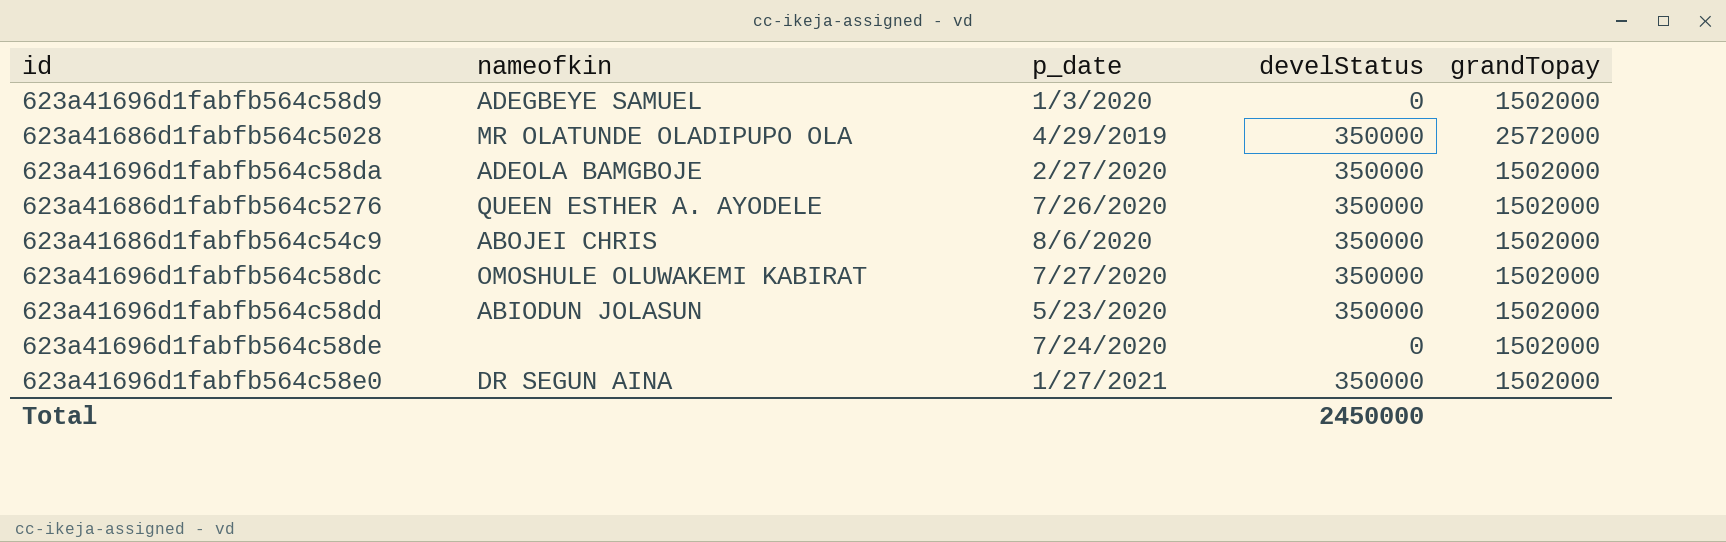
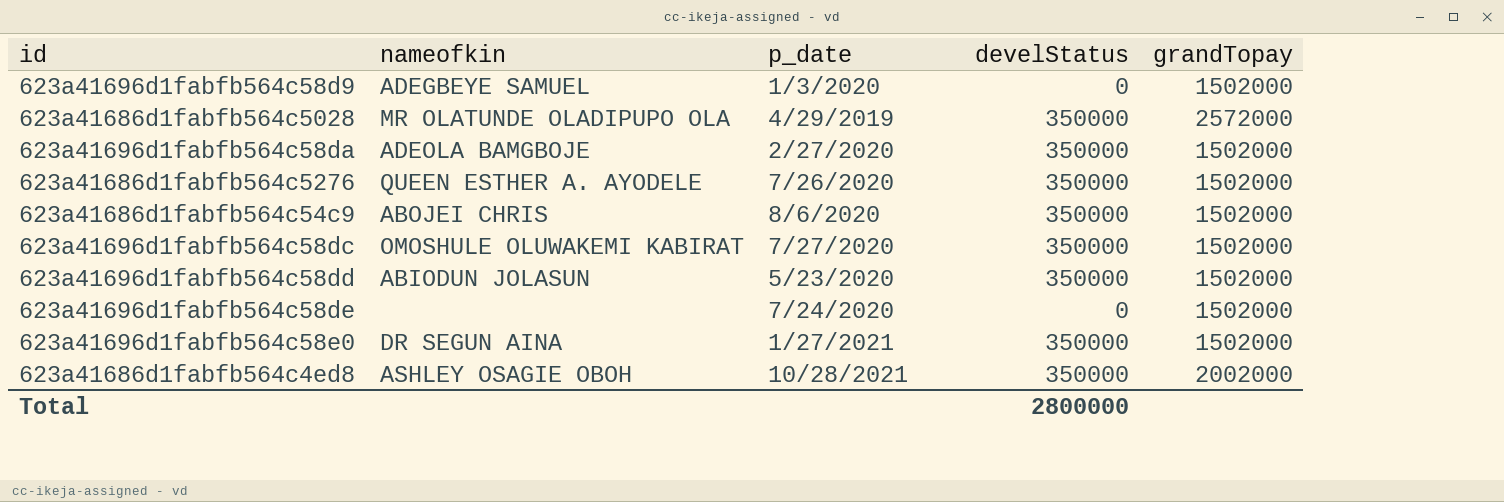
row 623a41686d1fabfb564c4ed8: none -> ASHLEY OSAGIE OBOH | 10/28/2021 | 350000 | 2002000
Total | develStatus: 2450000 -> 2800000

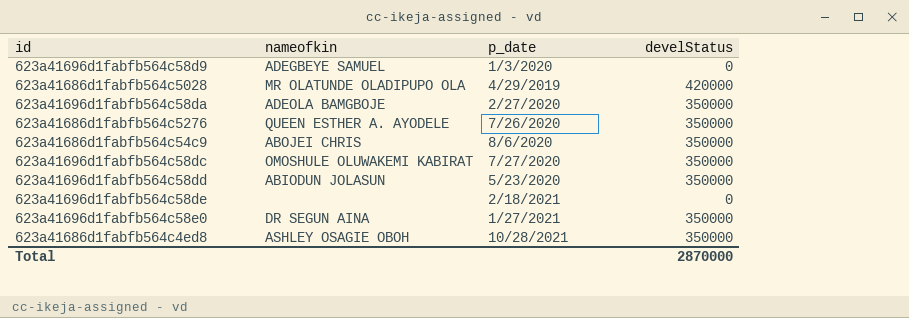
column grandTopay | position: 5 -> none
623a41686d1fabfb564c5028 | develStatus: 350000 -> 420000
623a41696d1fabfb564c58de | p_date: 7/24/2020 -> 2/18/2021
Total | develStatus: 2800000 -> 2870000

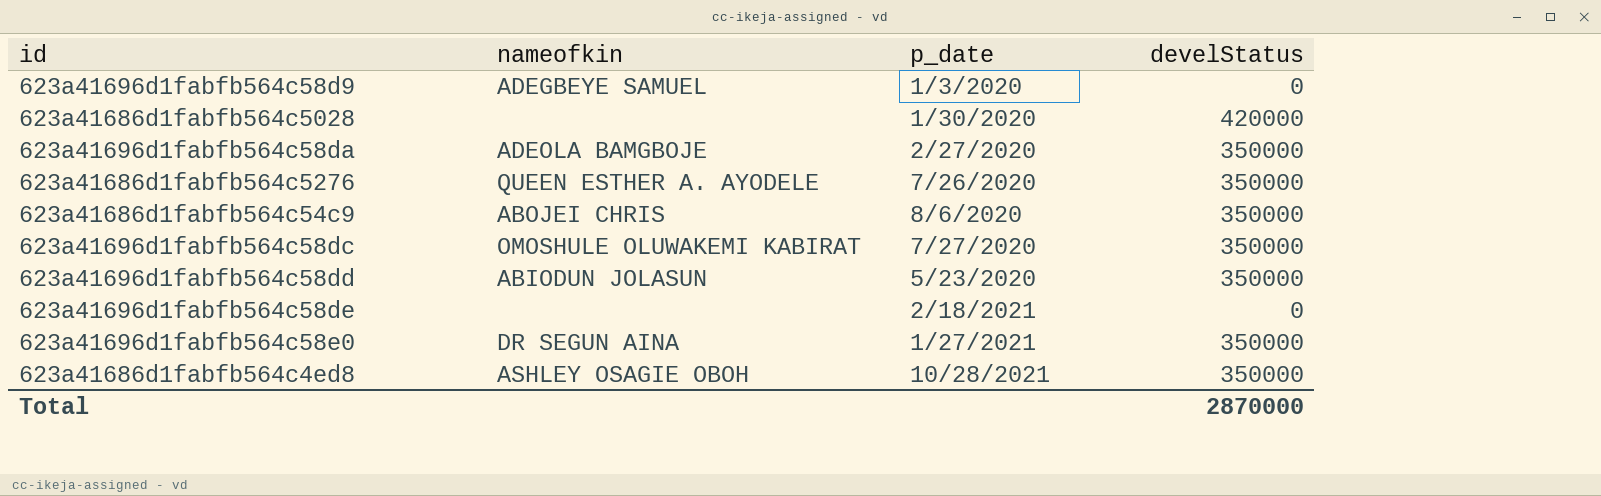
623a41686d1fabfb564c5028 | nameofkin: MR OLATUNDE OLADIPUPO OLA -> none
623a41686d1fabfb564c5028 | p_date: 4/29/2019 -> 1/30/2020

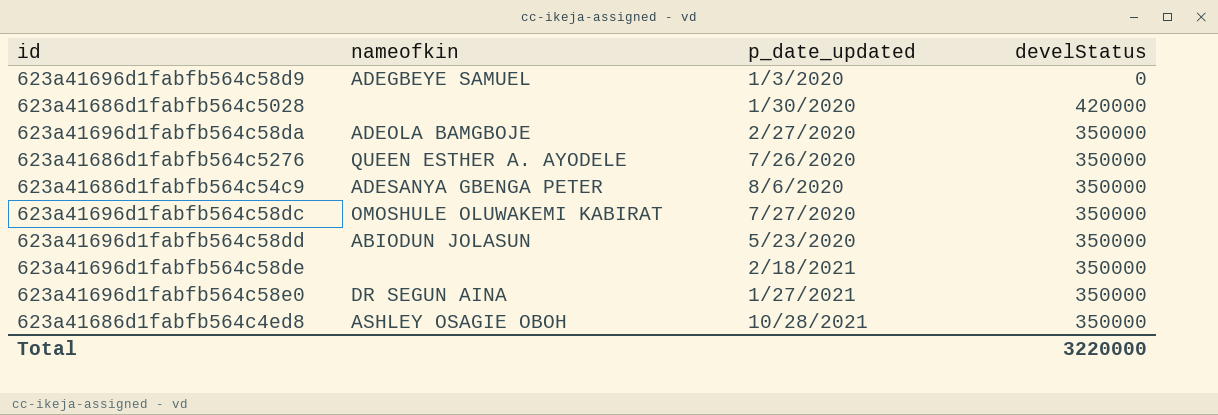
column name: p_date -> p_date_updated
623a41686d1fabfb564c54c9 | nameofkin: ABOJEI CHRIS -> ADESANYA GBENGA PETER
623a41696d1fabfb564c58de | develStatus: 0 -> 350000
Total | develStatus: 2870000 -> 3220000

